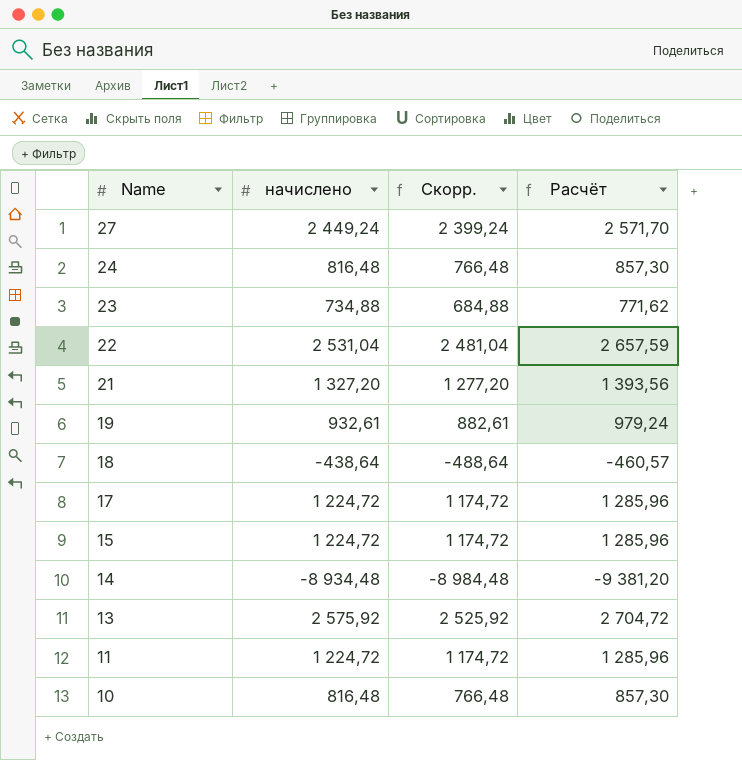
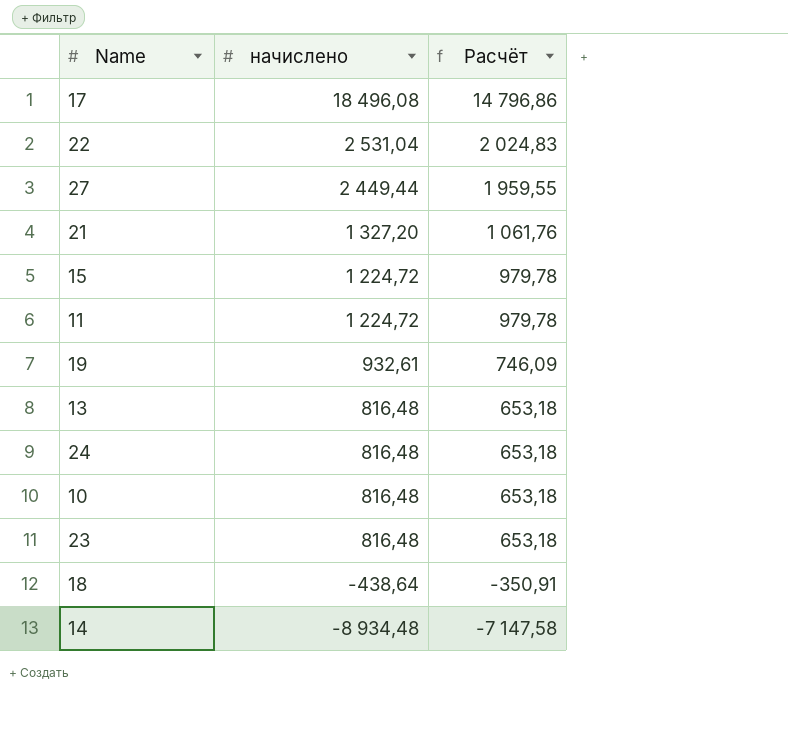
row order: Name descending -> начислено descending
column Скорр. | formula: [начислено] - 50 -> none
column Расчёт | formula: [начислено] * 1,05 -> [начислено] * 0,8
17 | начислено: 1 224,72 -> 18 496,08
27 | начислено: 2 449,24 -> 2 449,44
13 | начислено: 2 575,92 -> 816,48
23 | начислено: 734,88 -> 816,48

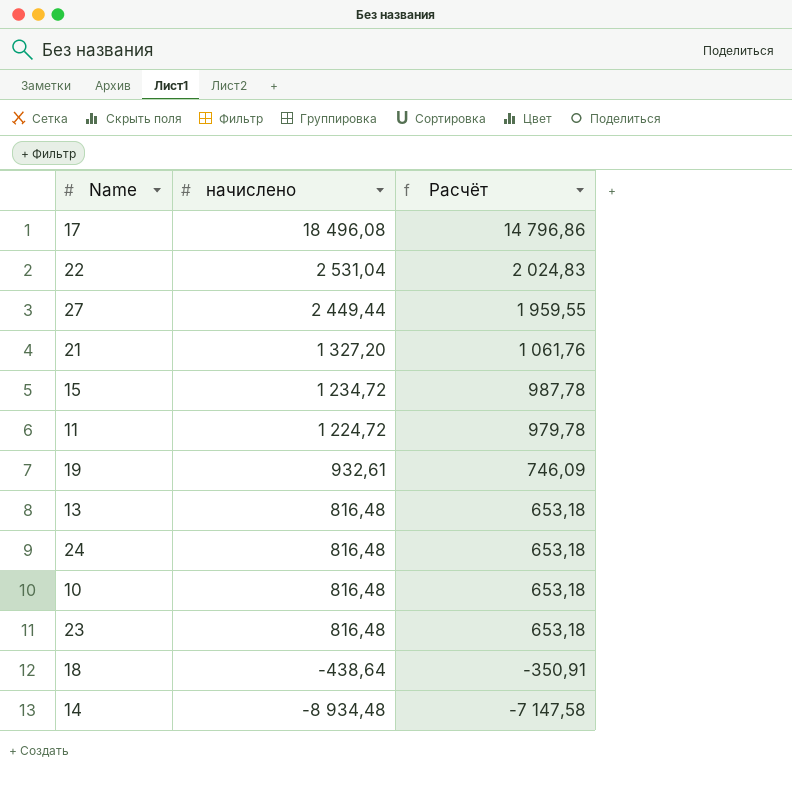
15 | начислено: 1 224,72 -> 1 234,72
15 | Расчёт: 979,78 -> 987,78

